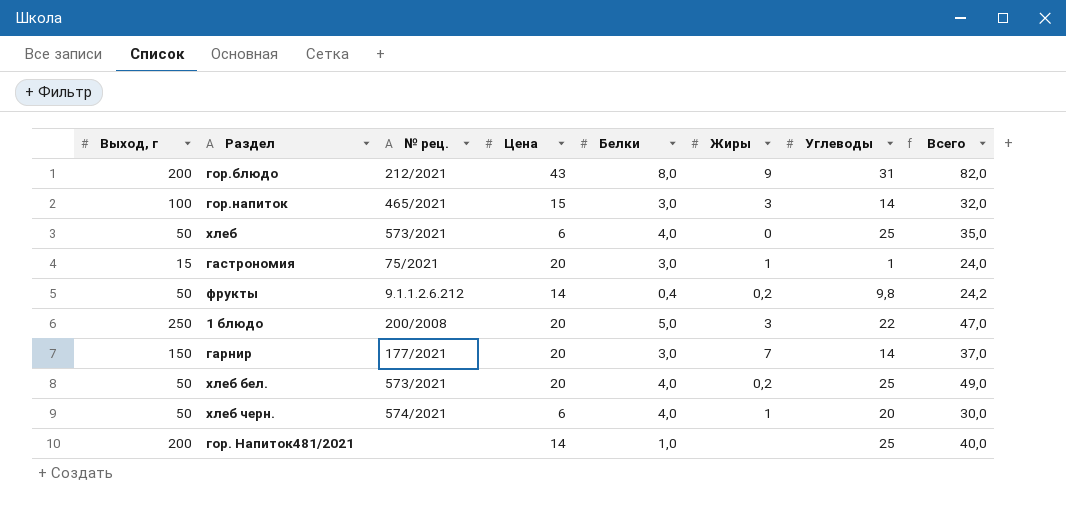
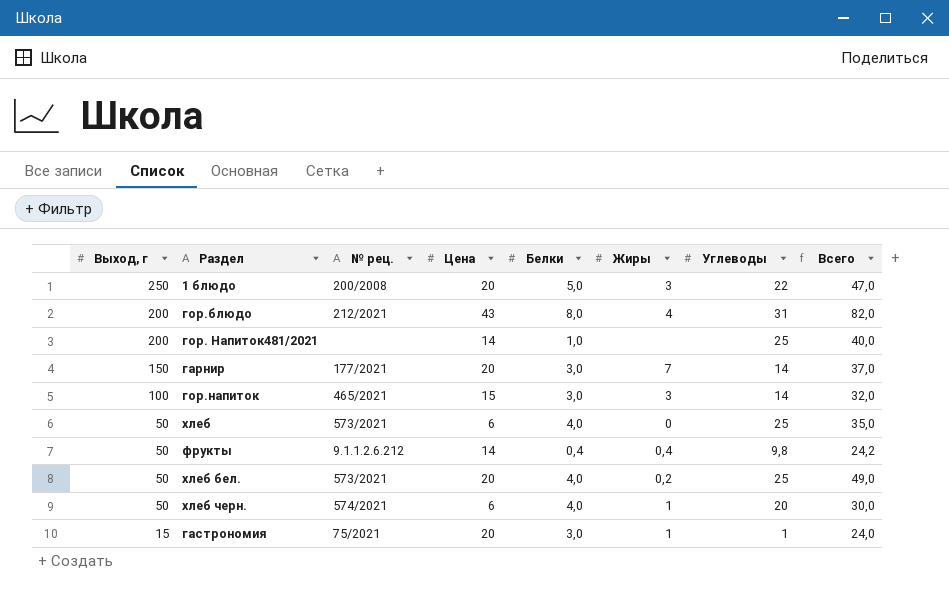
row order: none -> Выход, г descending
гор.блюдо | Жиры: 9 -> 4
фрукты | Жиры: 0,2 -> 0,4

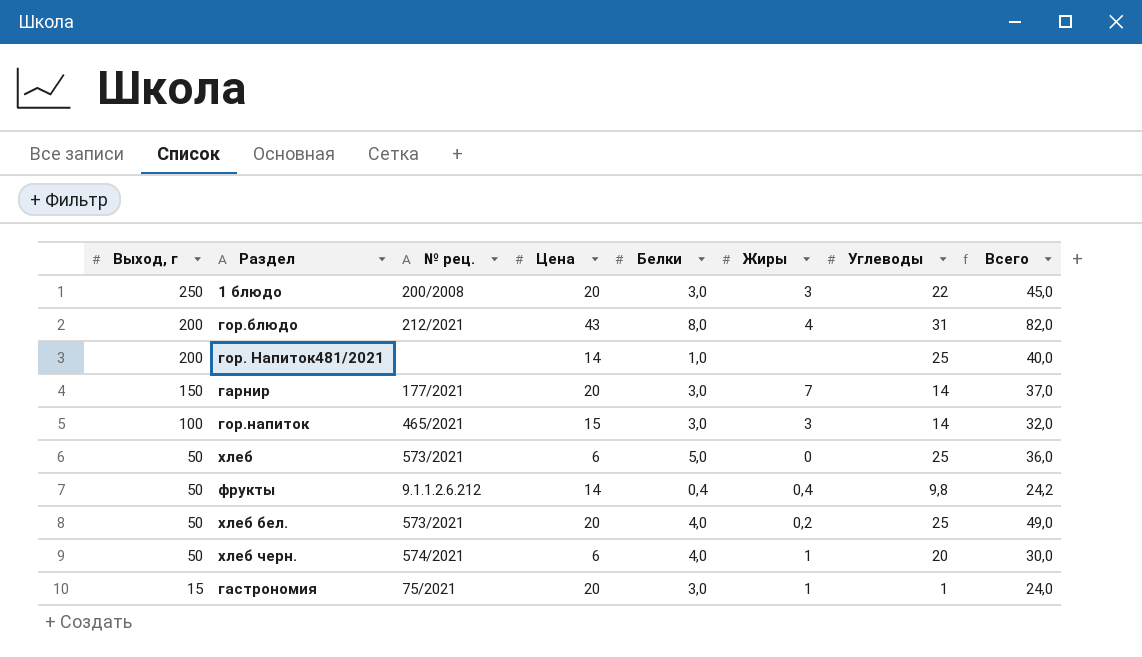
1 блюдо | Белки: 5,0 -> 3,0
1 блюдо | Всего: 47,0 -> 45,0
хлеб | Белки: 4,0 -> 5,0
хлеб | Всего: 35,0 -> 36,0

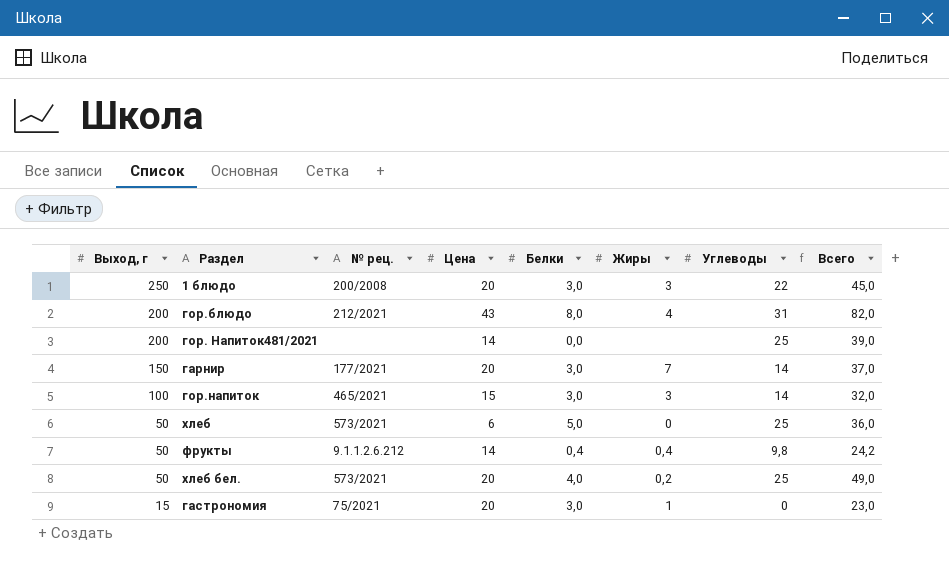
row хлеб черн.: 50 | 574/2021 | 6 | 4,0 | 1 | 20 | 30,0 -> none
гор. Напиток481/2021 | Белки: 1,0 -> 0,0
гор. Напиток481/2021 | Всего: 40,0 -> 39,0
гастрономия | Углеводы: 1 -> 0
гастрономия | Всего: 24,0 -> 23,0

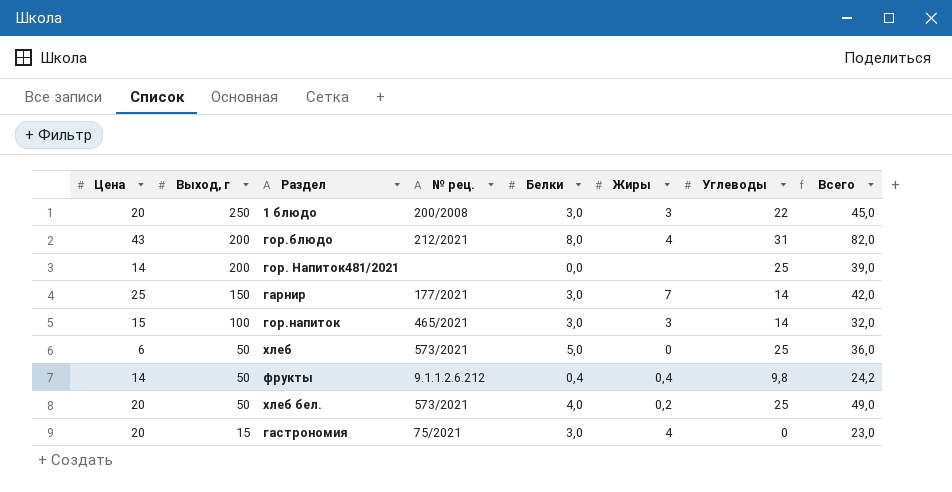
column Цена | position: 4 -> 1
гарнир | Цена: 20 -> 25
гарнир | Всего: 37,0 -> 42,0
гастрономия | Жиры: 1 -> 4

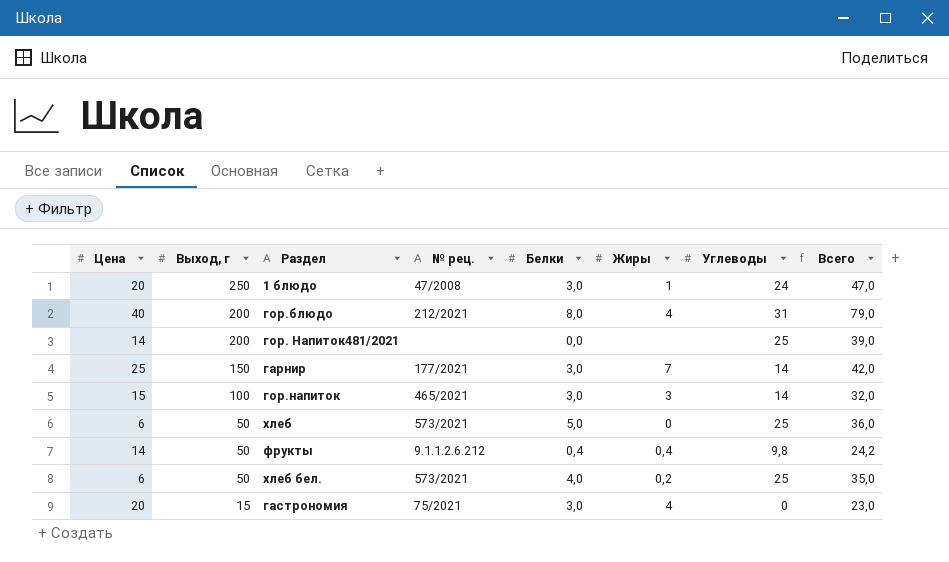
1 блюдо | № рец.: 200/2008 -> 47/2008
1 блюдо | Жиры: 3 -> 1
1 блюдо | Углеводы: 22 -> 24
1 блюдо | Всего: 45,0 -> 47,0
гор.блюдо | Цена: 43 -> 40
гор.блюдо | Всего: 82,0 -> 79,0
хлеб бел. | Цена: 20 -> 6
хлеб бел. | Всего: 49,0 -> 35,0

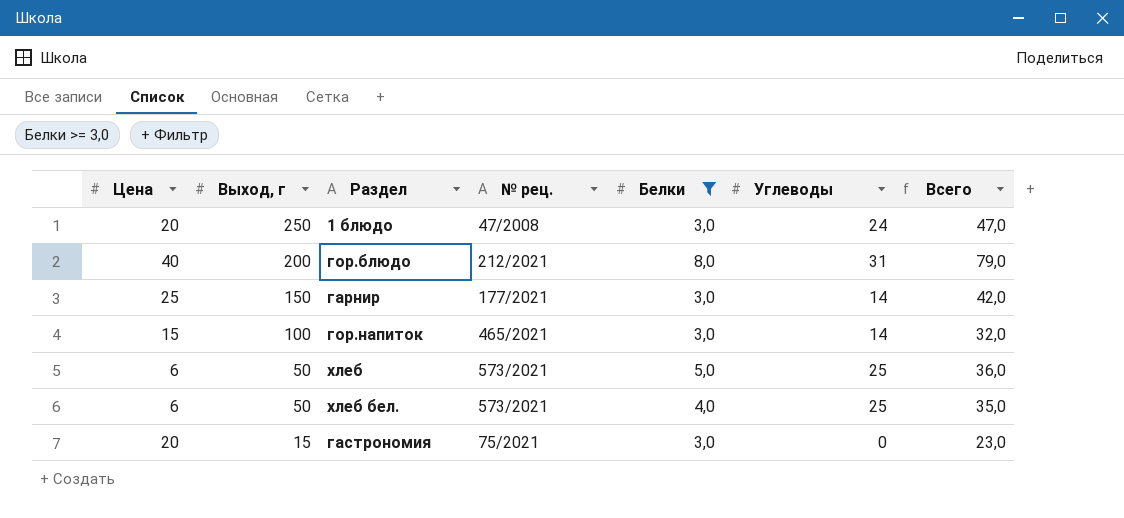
filter: none -> Белки >= 3,0
column Жиры | position: 6 -> none

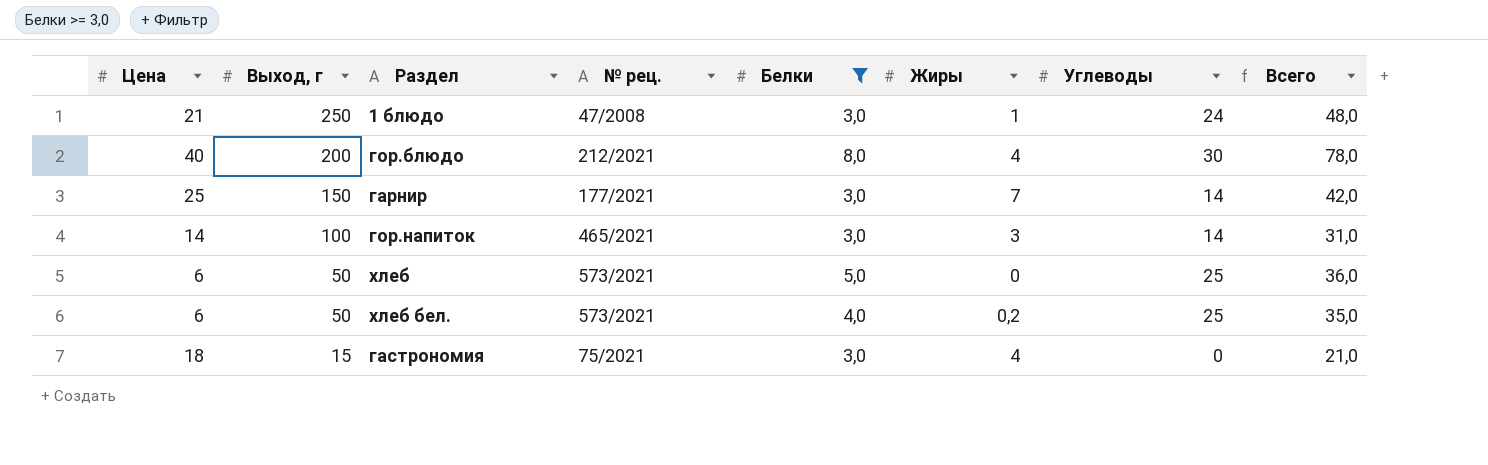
column Жиры | position: none -> 6
1 блюдо | Цена: 20 -> 21
1 блюдо | Всего: 47,0 -> 48,0
гор.блюдо | Углеводы: 31 -> 30
гор.блюдо | Всего: 79,0 -> 78,0
гор.напиток | Цена: 15 -> 14
гор.напиток | Всего: 32,0 -> 31,0
гастрономия | Цена: 20 -> 18
гастрономия | Всего: 23,0 -> 21,0

